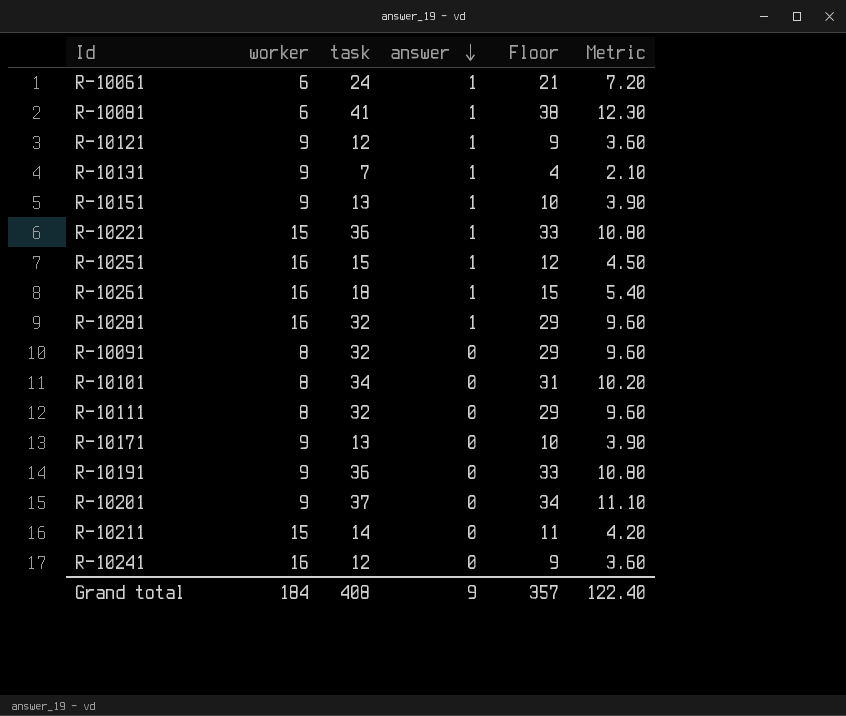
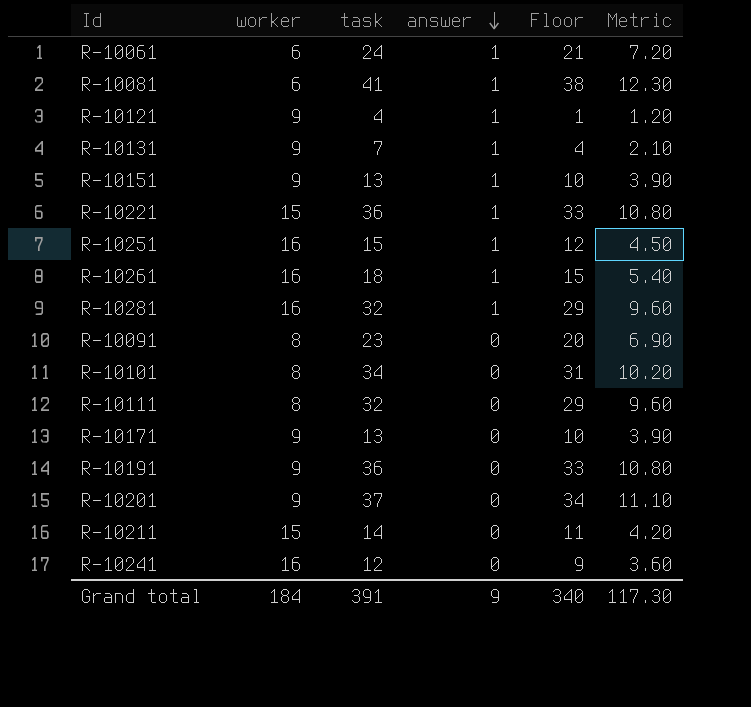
R-10121 | task: 12 -> 4
R-10121 | Floor: 9 -> 1
R-10121 | Metric: 3.60 -> 1.20
R-10091 | task: 32 -> 23
R-10091 | Floor: 29 -> 20
R-10091 | Metric: 9.60 -> 6.90
Grand total | task: 408 -> 391
Grand total | Floor: 357 -> 340
Grand total | Metric: 122.40 -> 117.30

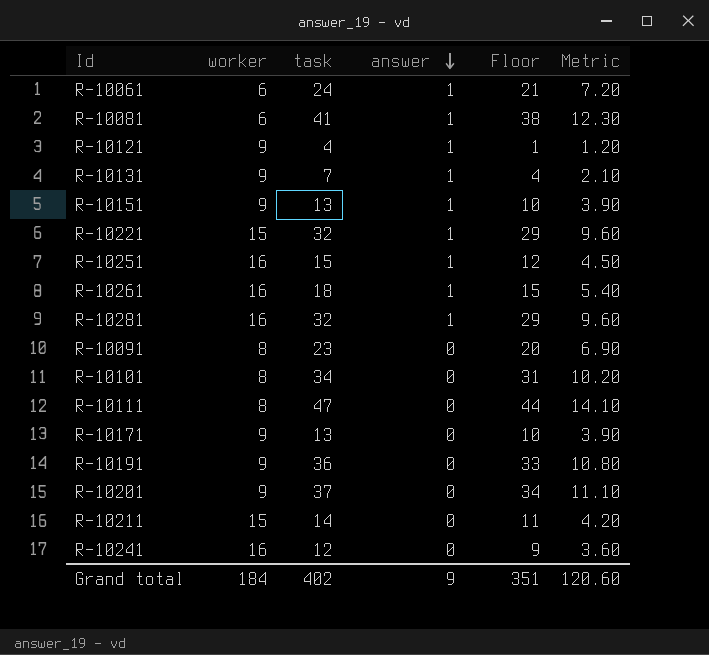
R-10221 | task: 36 -> 32
R-10221 | Floor: 33 -> 29
R-10221 | Metric: 10.80 -> 9.60
R-10111 | task: 32 -> 47
R-10111 | Floor: 29 -> 44
R-10111 | Metric: 9.60 -> 14.10
Grand total | task: 391 -> 402
Grand total | Floor: 340 -> 351
Grand total | Metric: 117.30 -> 120.60

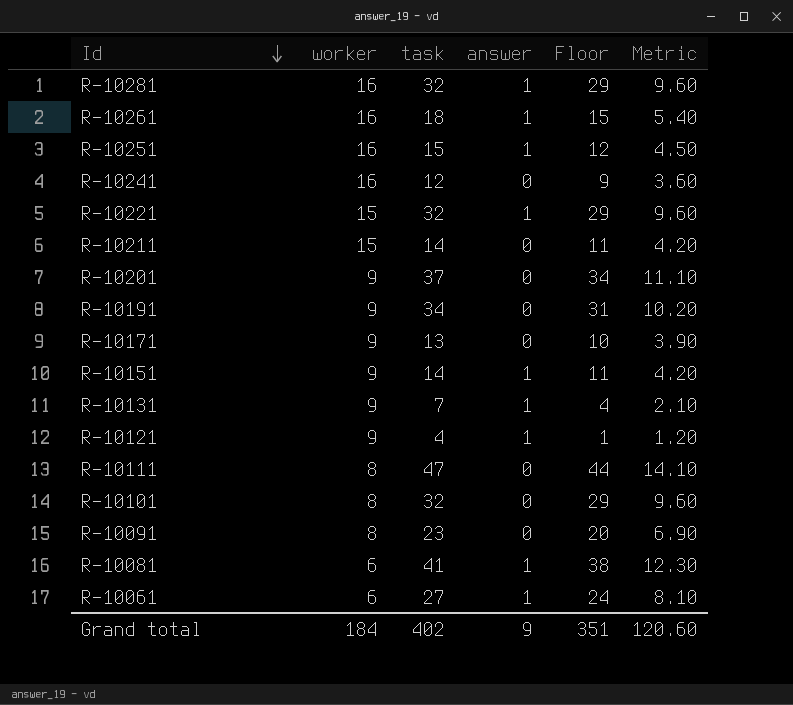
row order: answer descending -> Id descending
R-10191 | task: 36 -> 34
R-10191 | Floor: 33 -> 31
R-10191 | Metric: 10.80 -> 10.20
R-10151 | task: 13 -> 14
R-10151 | Floor: 10 -> 11
R-10151 | Metric: 3.90 -> 4.20
R-10101 | task: 34 -> 32
R-10101 | Floor: 31 -> 29
R-10101 | Metric: 10.20 -> 9.60
R-10061 | task: 24 -> 27
R-10061 | Floor: 21 -> 24
R-10061 | Metric: 7.20 -> 8.10

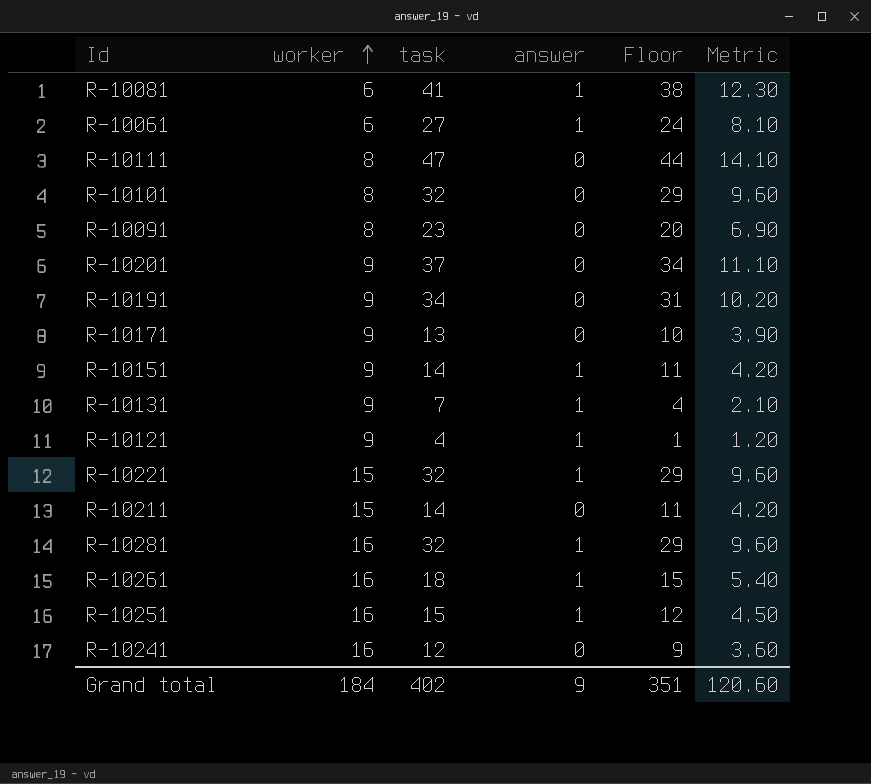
row order: Id descending -> worker ascending

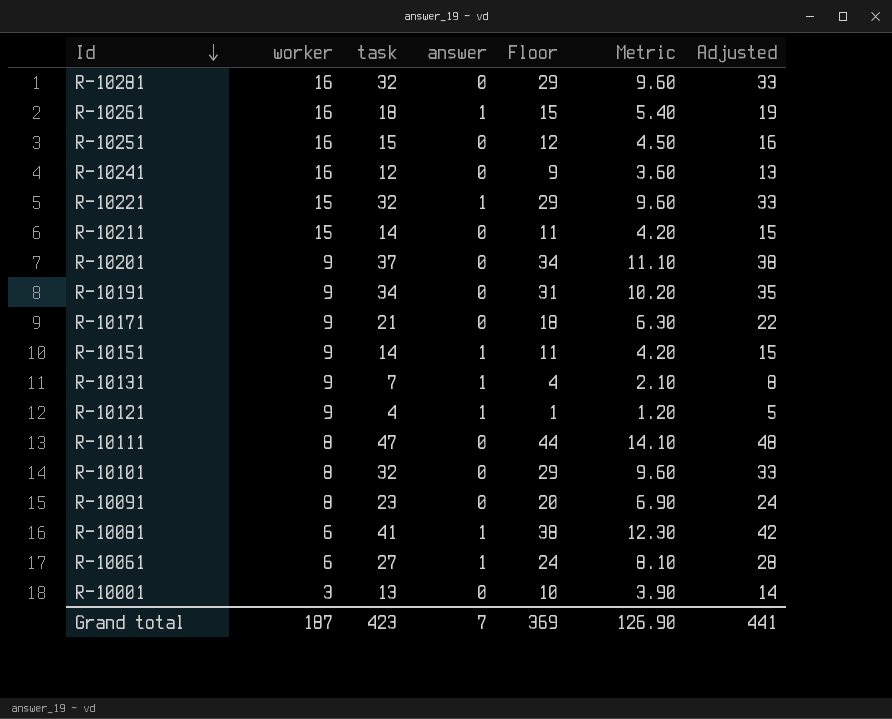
row order: worker ascending -> Id descending
column Adjusted | formula: none -> [task] + 1
R-10281 | answer: 1 -> 0
R-10251 | answer: 1 -> 0
R-10171 | task: 13 -> 21
R-10171 | Floor: 10 -> 18
R-10171 | Metric: 3.90 -> 6.30
row R-10001: none -> 3 | 13 | 0 | 10 | 3.90 | 14
Grand total | worker: 184 -> 187
Grand total | task: 402 -> 423
Grand total | answer: 9 -> 7
Grand total | Floor: 351 -> 369
Grand total | Metric: 120.60 -> 126.90

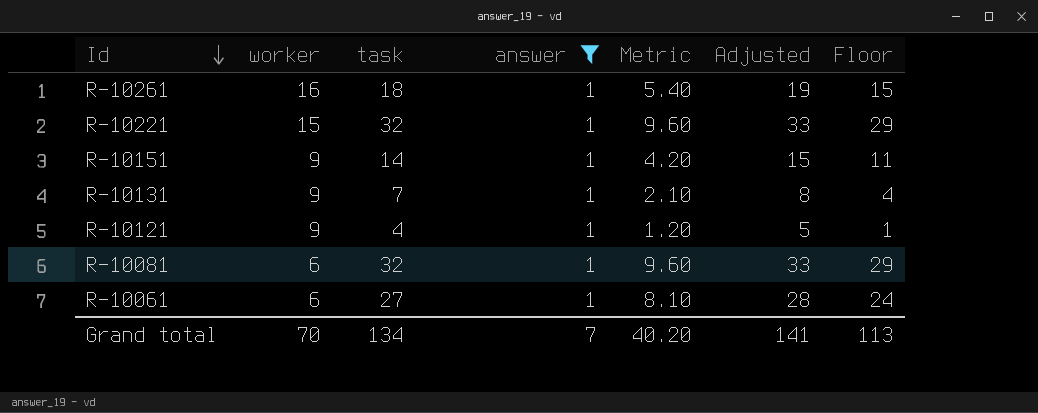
filter: none -> answer = 1
column Floor | position: 5 -> 7
R-10081 | task: 41 -> 32
R-10081 | Metric: 12.30 -> 9.60
R-10081 | Adjusted: 42 -> 33
R-10081 | Floor: 38 -> 29
Grand total | worker: 187 -> 70
Grand total | task: 423 -> 134
Grand total | Metric: 126.90 -> 40.20
Grand total | Adjusted: 441 -> 141
Grand total | Floor: 369 -> 113

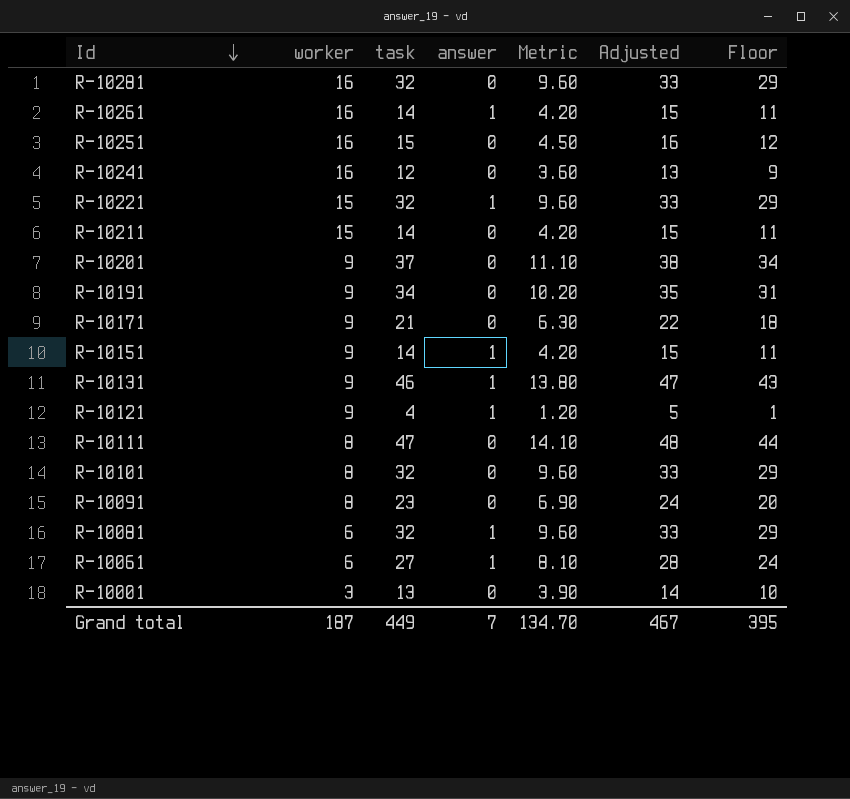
filter: answer = 1 -> none
R-10261 | task: 18 -> 14
R-10261 | Metric: 5.40 -> 4.20
R-10261 | Adjusted: 19 -> 15
R-10261 | Floor: 15 -> 11
R-10131 | task: 7 -> 46
R-10131 | Metric: 2.10 -> 13.80
R-10131 | Adjusted: 8 -> 47
R-10131 | Floor: 4 -> 43
Grand total | worker: 70 -> 187
Grand total | task: 134 -> 449
Grand total | Metric: 40.20 -> 134.70
Grand total | Adjusted: 141 -> 467
Grand total | Floor: 113 -> 395

